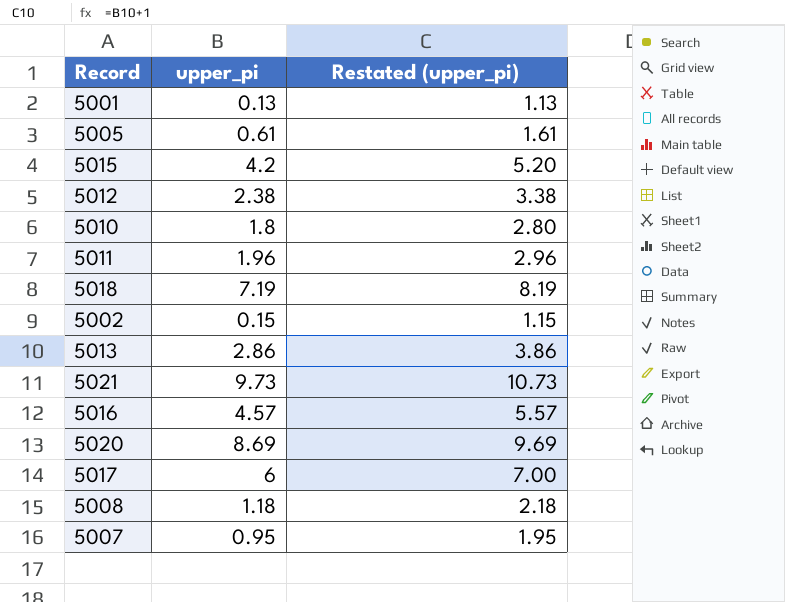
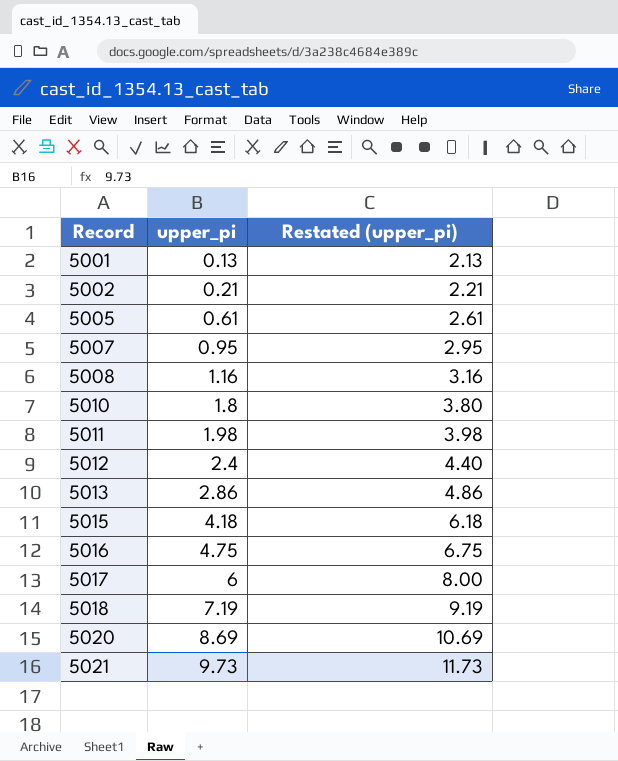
row order: none -> Record ascending
column Restated (upper_pi) | formula: [upper_pi] + 1 -> [upper_pi] + 2
5002 | upper_pi: 0.15 -> 0.21
5008 | upper_pi: 1.18 -> 1.16
5011 | upper_pi: 1.96 -> 1.98
5012 | upper_pi: 2.38 -> 2.4
5015 | upper_pi: 4.2 -> 4.18
5016 | upper_pi: 4.57 -> 4.75

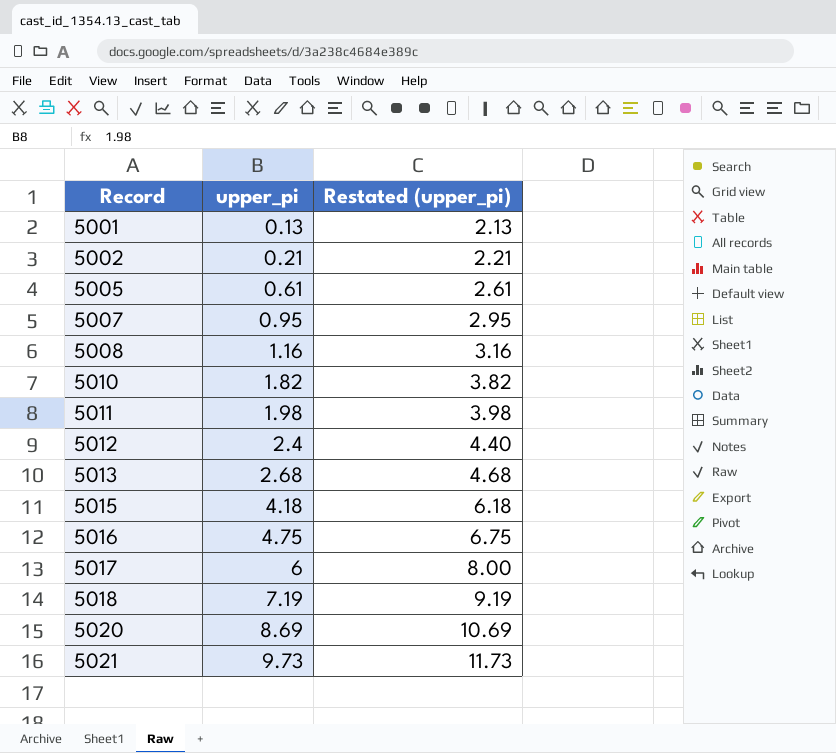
5010 | upper_pi: 1.8 -> 1.82
5010 | Restated (upper_pi): 3.80 -> 3.82
5013 | upper_pi: 2.86 -> 2.68
5013 | Restated (upper_pi): 4.86 -> 4.68

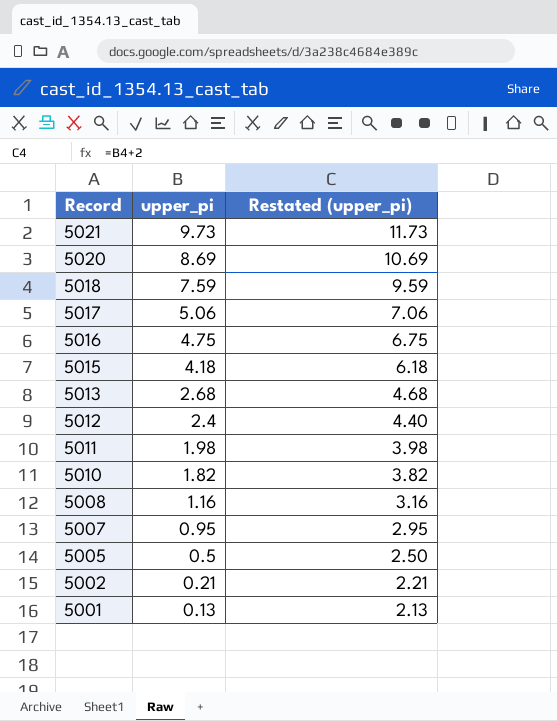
row order: Record ascending -> Record descending
5018 | upper_pi: 7.19 -> 7.59
5018 | Restated (upper_pi): 9.19 -> 9.59
5017 | upper_pi: 6 -> 5.06
5017 | Restated (upper_pi): 8.00 -> 7.06
5005 | upper_pi: 0.61 -> 0.5
5005 | Restated (upper_pi): 2.61 -> 2.50

